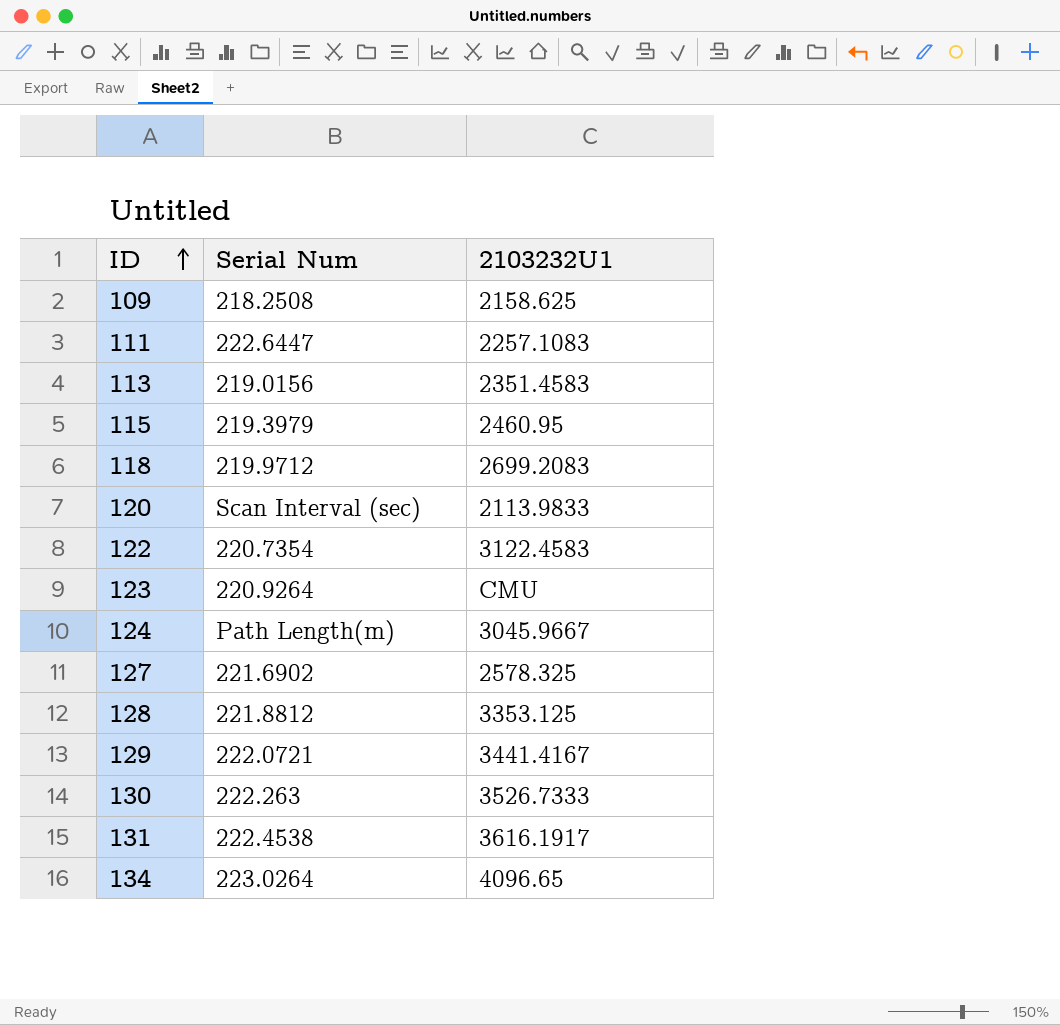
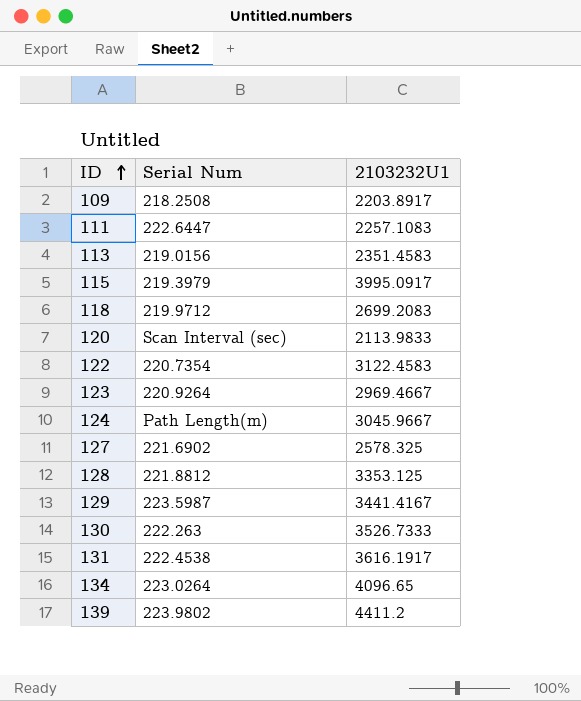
109 | 2103232U1: 2158.625 -> 2203.8917
115 | 2103232U1: 2460.95 -> 3995.0917
123 | 2103232U1: CMU -> 2969.4667
129 | Serial Num: 222.0721 -> 223.5987
row 139: none -> 223.9802 | 4411.2

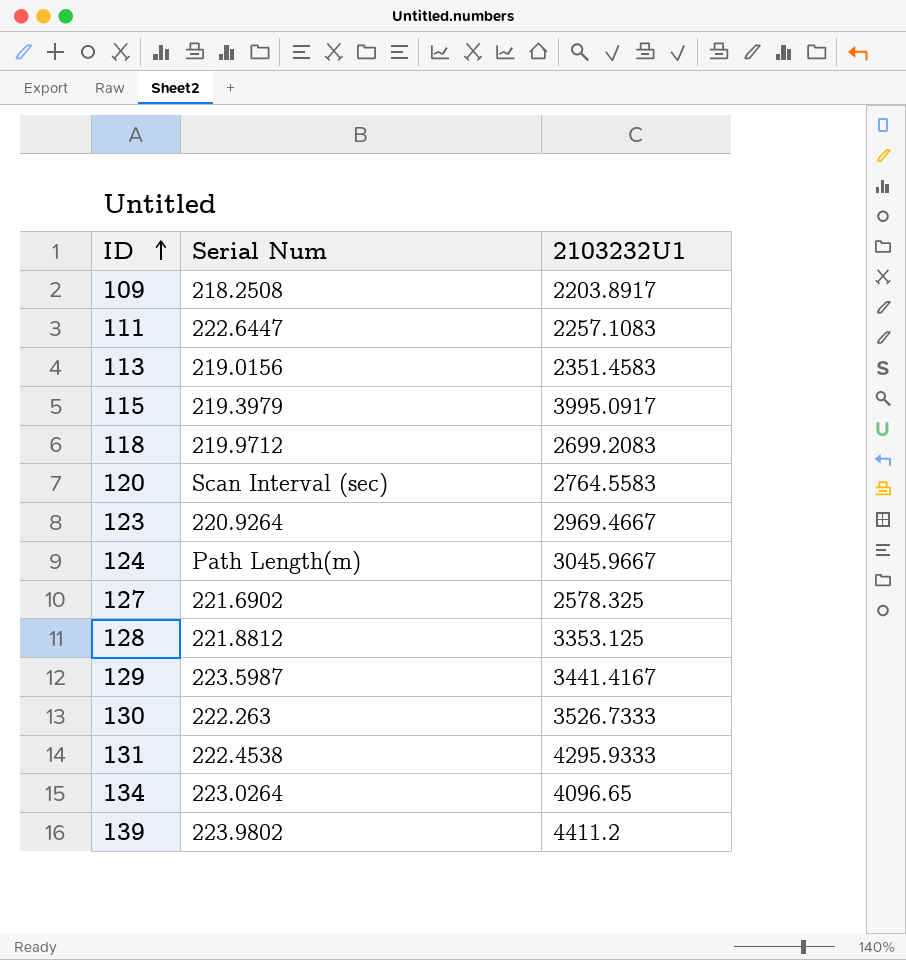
row 122: 220.7354 | 3122.4583 -> none
120 | 2103232U1: 2113.9833 -> 2764.5583
131 | 2103232U1: 3616.1917 -> 4295.9333

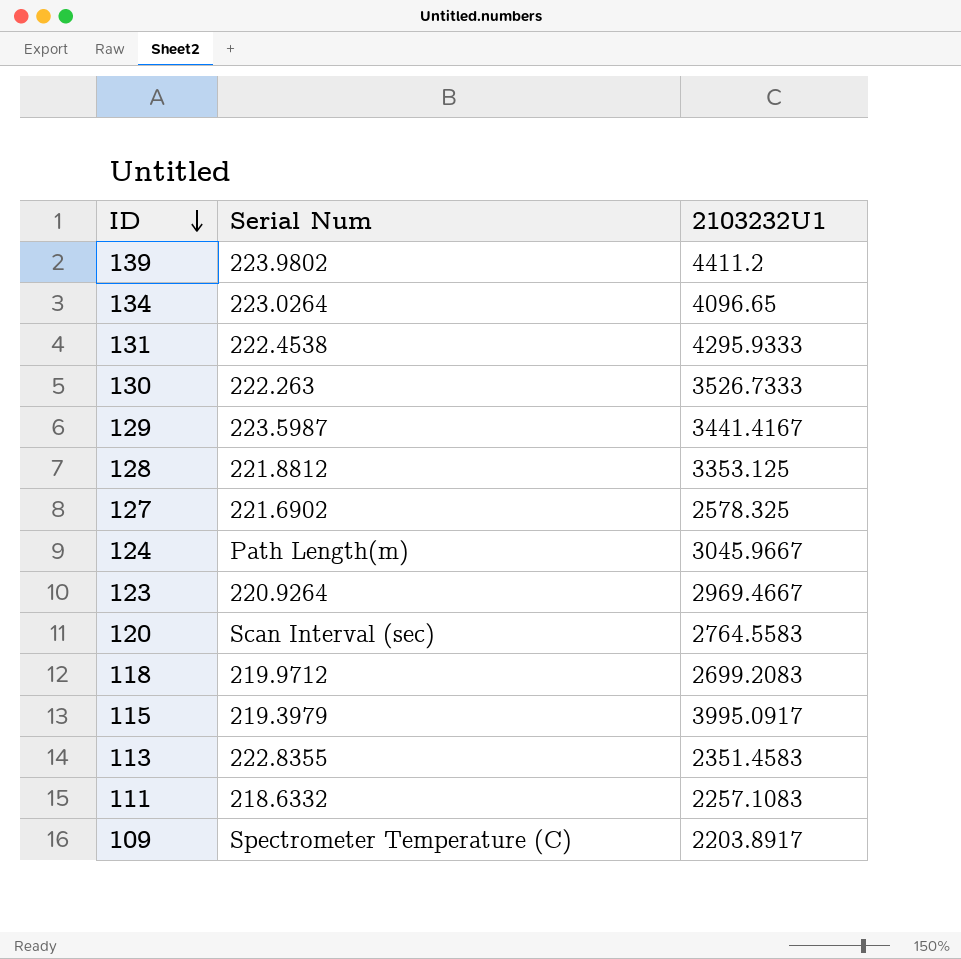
row order: ID ascending -> ID descending
113 | Serial Num: 219.0156 -> 222.8355
111 | Serial Num: 222.6447 -> 218.6332
109 | Serial Num: 218.2508 -> Spectrometer Temperature (C)

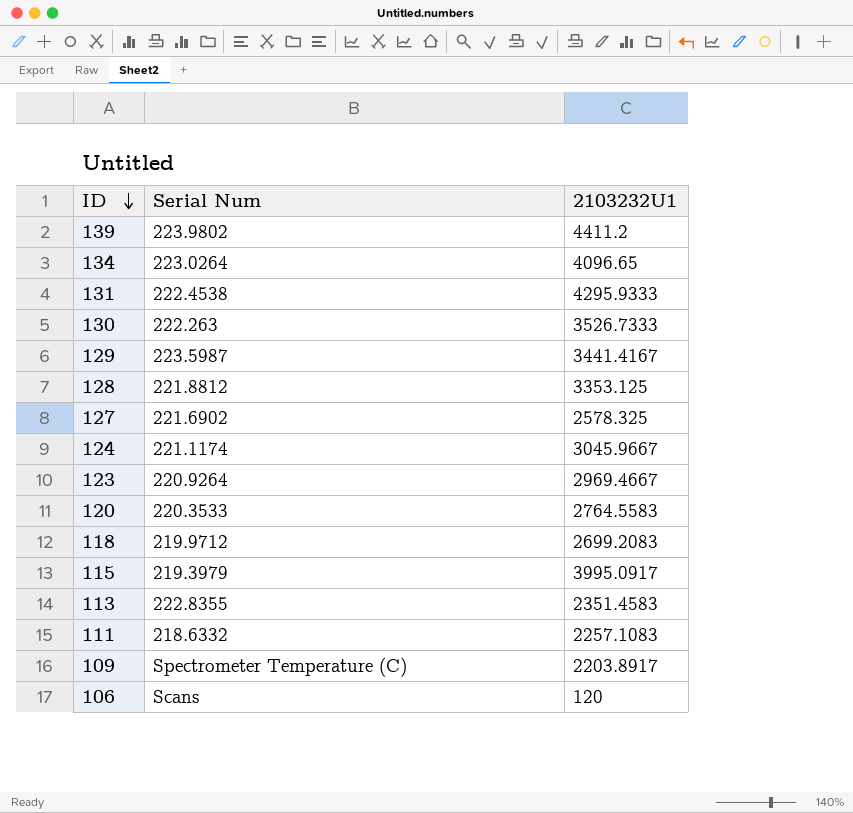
124 | Serial Num: Path Length(m) -> 221.1174
120 | Serial Num: Scan Interval (sec) -> 220.3533
row 106: none -> Scans | 120

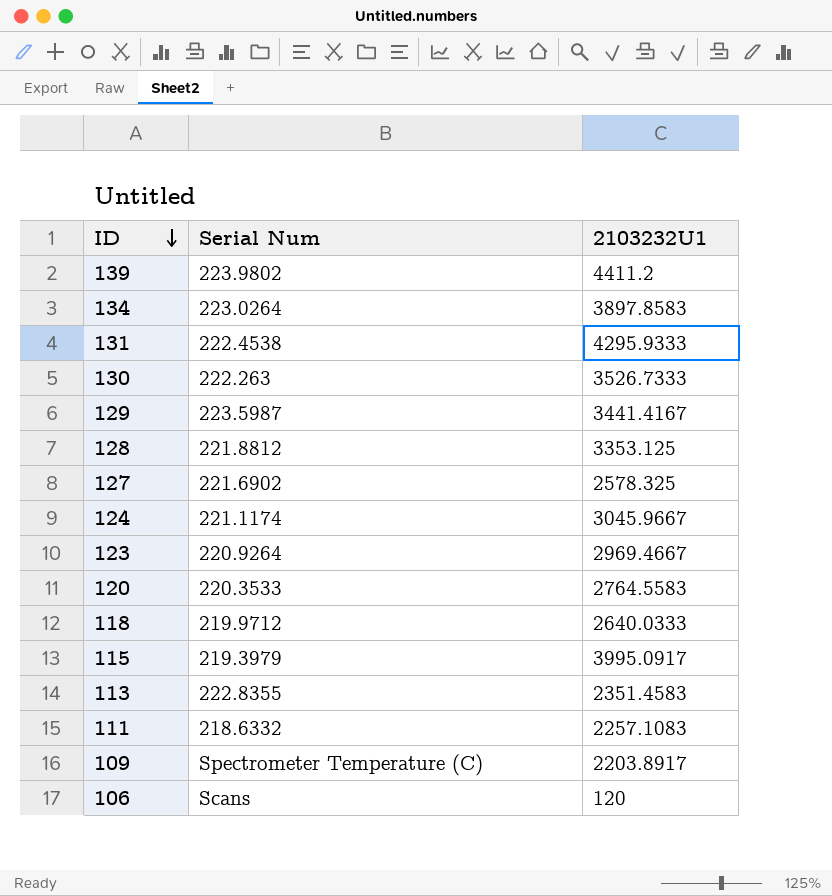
134 | 2103232U1: 4096.65 -> 3897.8583
118 | 2103232U1: 2699.2083 -> 2640.0333

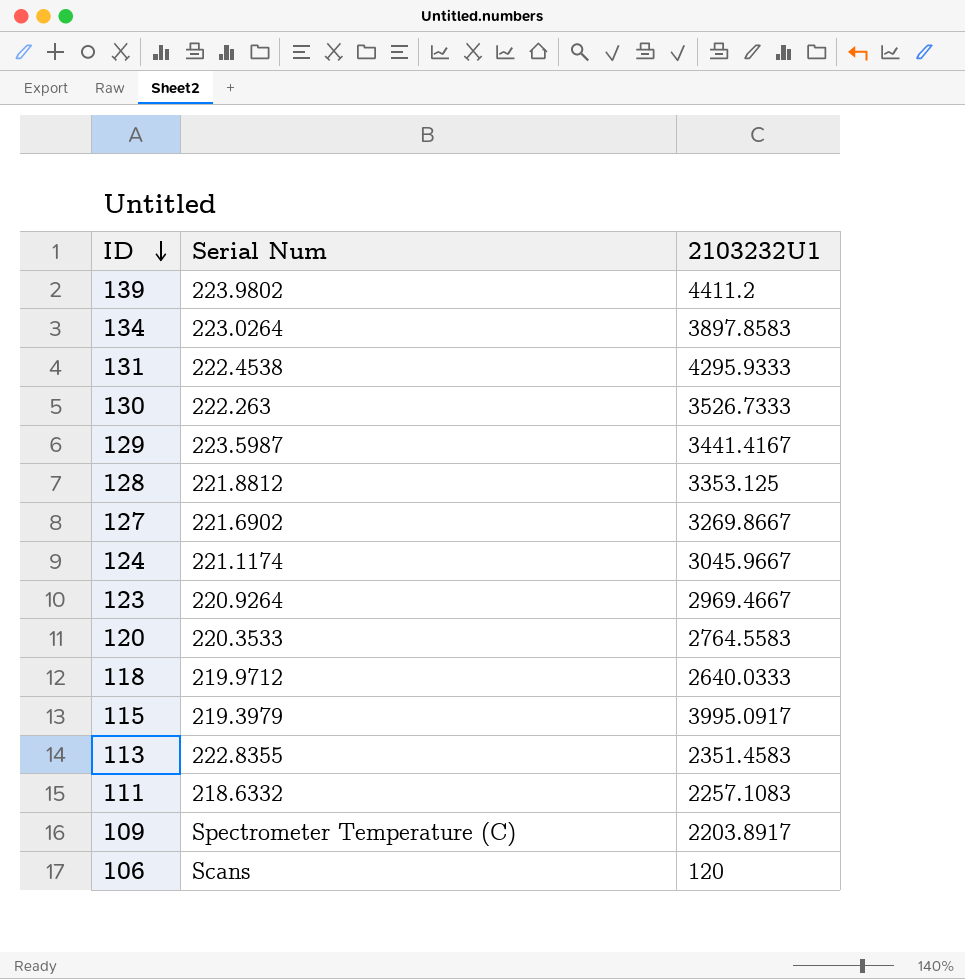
127 | 2103232U1: 2578.325 -> 3269.8667

